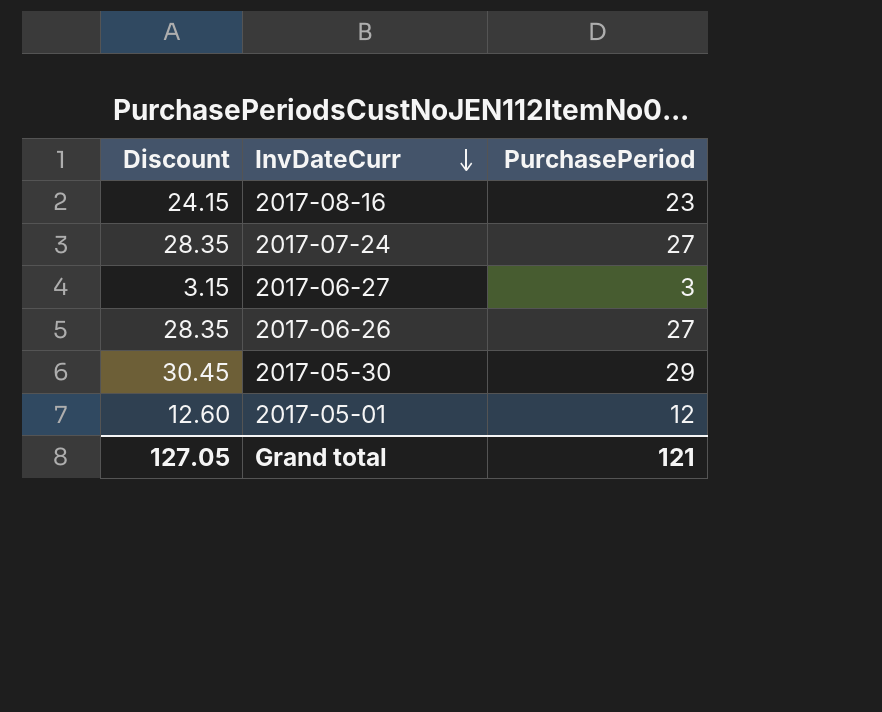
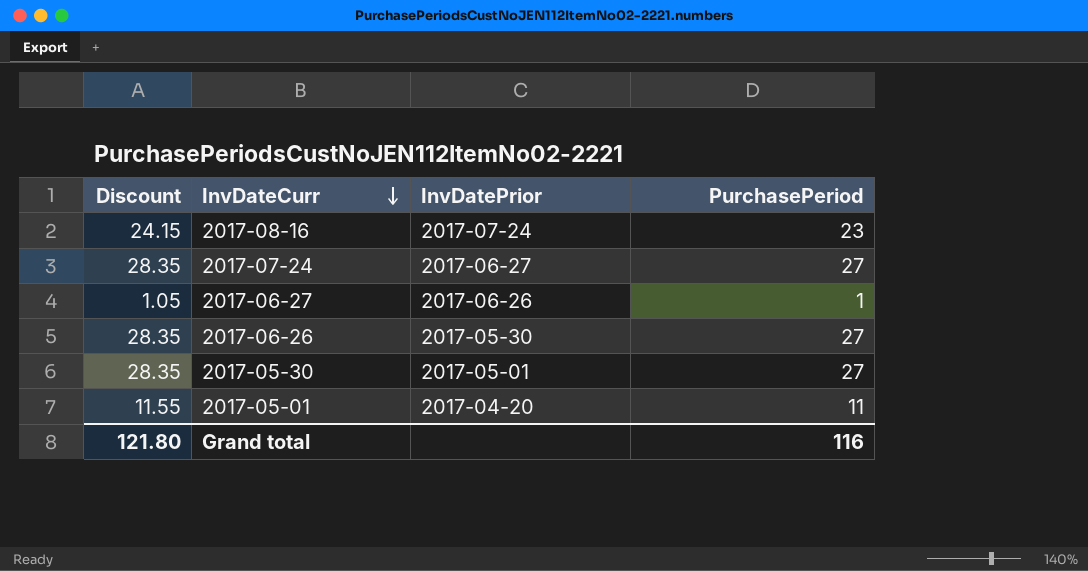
column InvDatePrior | position: none -> 3
2017-06-27 | Discount: 3.15 -> 1.05
2017-06-27 | PurchasePeriod: 3 -> 1
2017-05-30 | Discount: 30.45 -> 28.35
2017-05-30 | PurchasePeriod: 29 -> 27
2017-05-01 | Discount: 12.60 -> 11.55
2017-05-01 | PurchasePeriod: 12 -> 11
Grand total | Discount: 127.05 -> 121.80
Grand total | PurchasePeriod: 121 -> 116

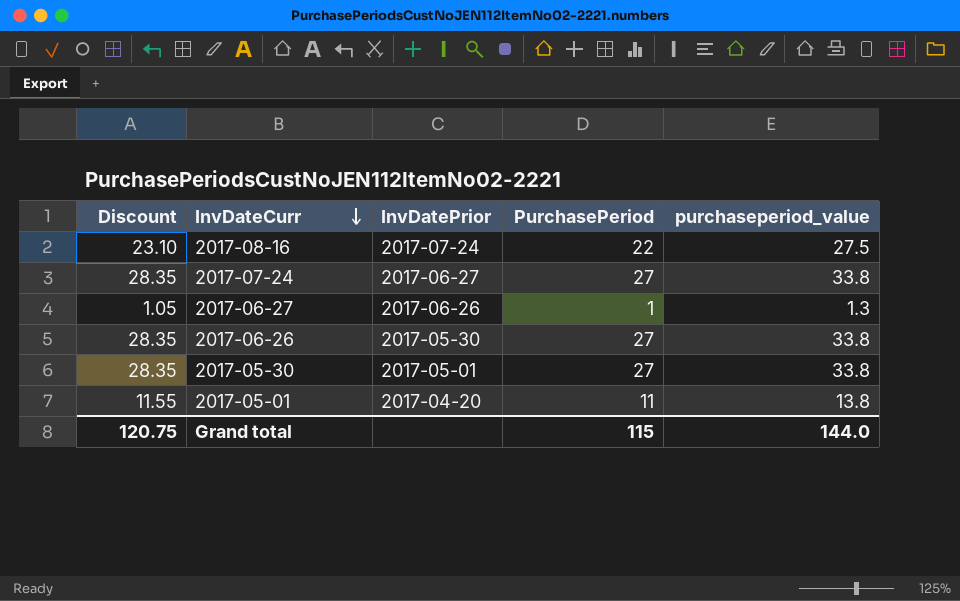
column purchaseperiod_value | formula: none -> [PurchasePeriod] * 1.25
2017-08-16 | Discount: 24.15 -> 23.10
2017-08-16 | PurchasePeriod: 23 -> 22
Grand total | Discount: 121.80 -> 120.75
Grand total | PurchasePeriod: 116 -> 115

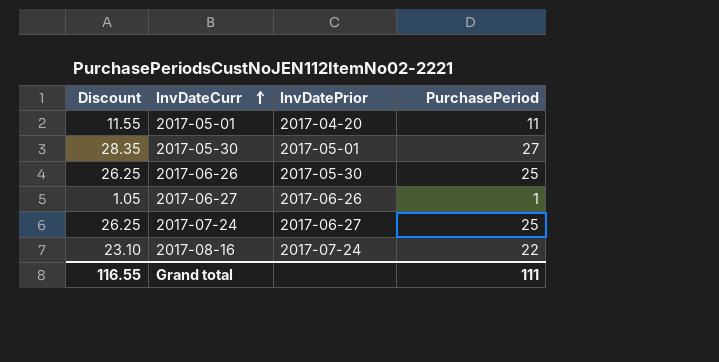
row order: InvDateCurr descending -> InvDateCurr ascending
column purchaseperiod_value | formula: [PurchasePeriod] * 1.25 -> none
2017-06-26 | Discount: 28.35 -> 26.25
2017-06-26 | PurchasePeriod: 27 -> 25
2017-07-24 | Discount: 28.35 -> 26.25
2017-07-24 | PurchasePeriod: 27 -> 25
Grand total | Discount: 120.75 -> 116.55
Grand total | PurchasePeriod: 115 -> 111

